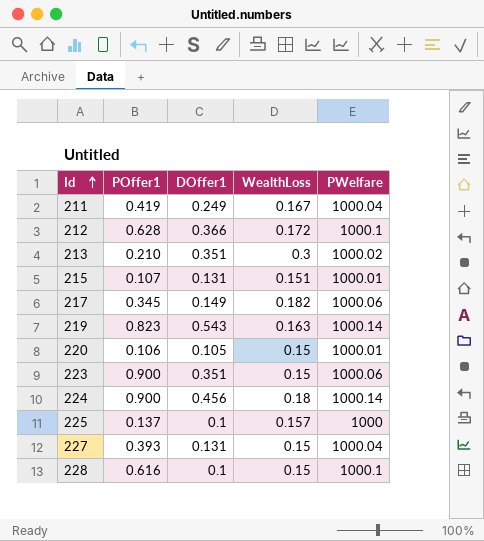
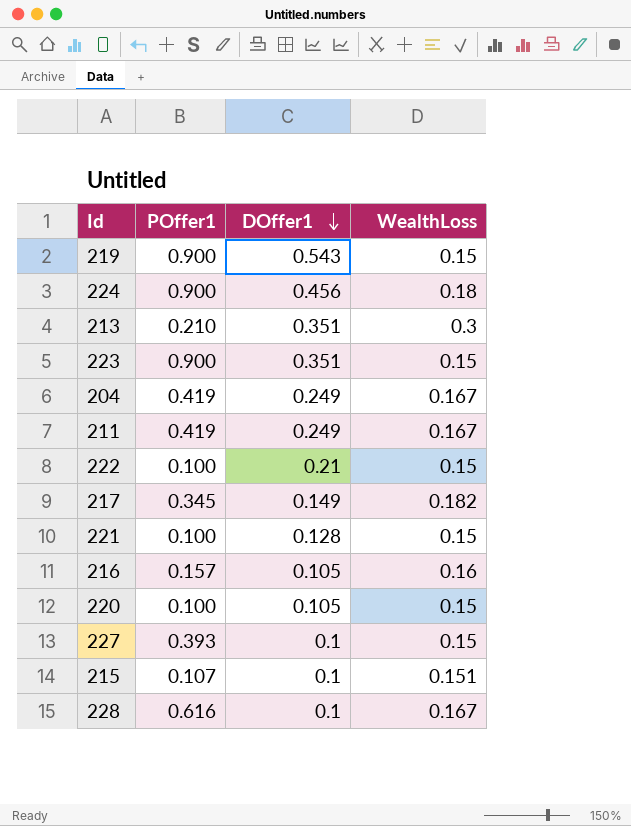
row order: Id ascending -> DOffer1 descending
column PWelfare | position: 5 -> none
row 212: 0.628 | 0.366 | 0.172 | 1000.1 -> none
row 225: 0.137 | 0.1 | 0.157 | 1000 -> none
219 | POffer1: 0.823 -> 0.900
219 | WealthLoss: 0.163 -> 0.15
row 204: none -> 0.419 | 0.249 | 0.167
row 222: none -> 0.100 | 0.21 | 0.15
row 221: none -> 0.100 | 0.128 | 0.15
row 216: none -> 0.157 | 0.105 | 0.16
220 | POffer1: 0.106 -> 0.100
227 | DOffer1: 0.131 -> 0.1
215 | DOffer1: 0.131 -> 0.1
228 | WealthLoss: 0.15 -> 0.167

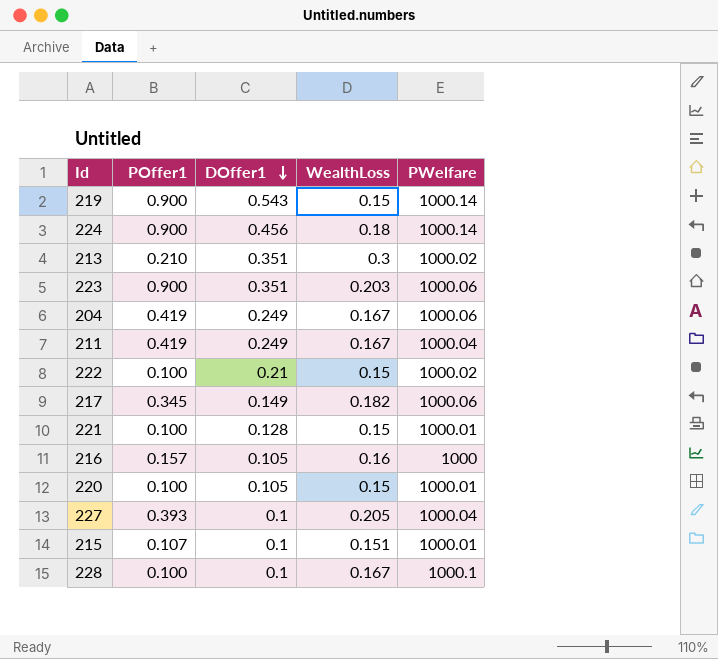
column PWelfare | position: none -> 5
223 | WealthLoss: 0.15 -> 0.203
227 | WealthLoss: 0.15 -> 0.205
228 | POffer1: 0.616 -> 0.100

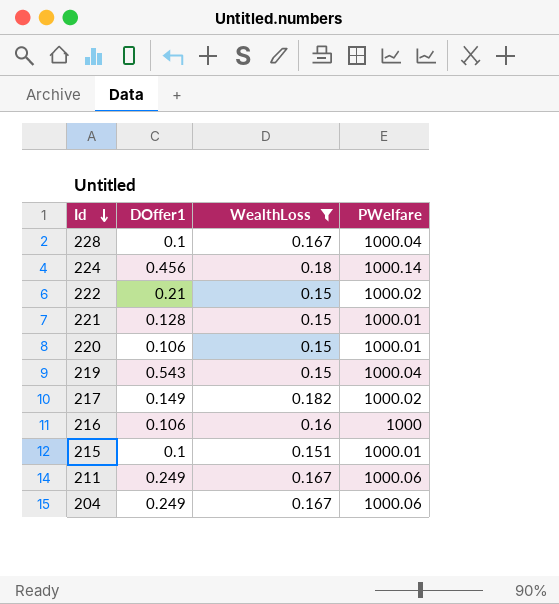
filter: none -> WealthLoss <= 0.182
row order: DOffer1 descending -> Id descending
column POffer1 | position: 2 -> none
228 | PWelfare: 1000.1 -> 1000.04
220 | DOffer1: 0.105 -> 0.106
219 | PWelfare: 1000.14 -> 1000.04
217 | PWelfare: 1000.06 -> 1000.02
216 | DOffer1: 0.105 -> 0.106
211 | PWelfare: 1000.04 -> 1000.06

